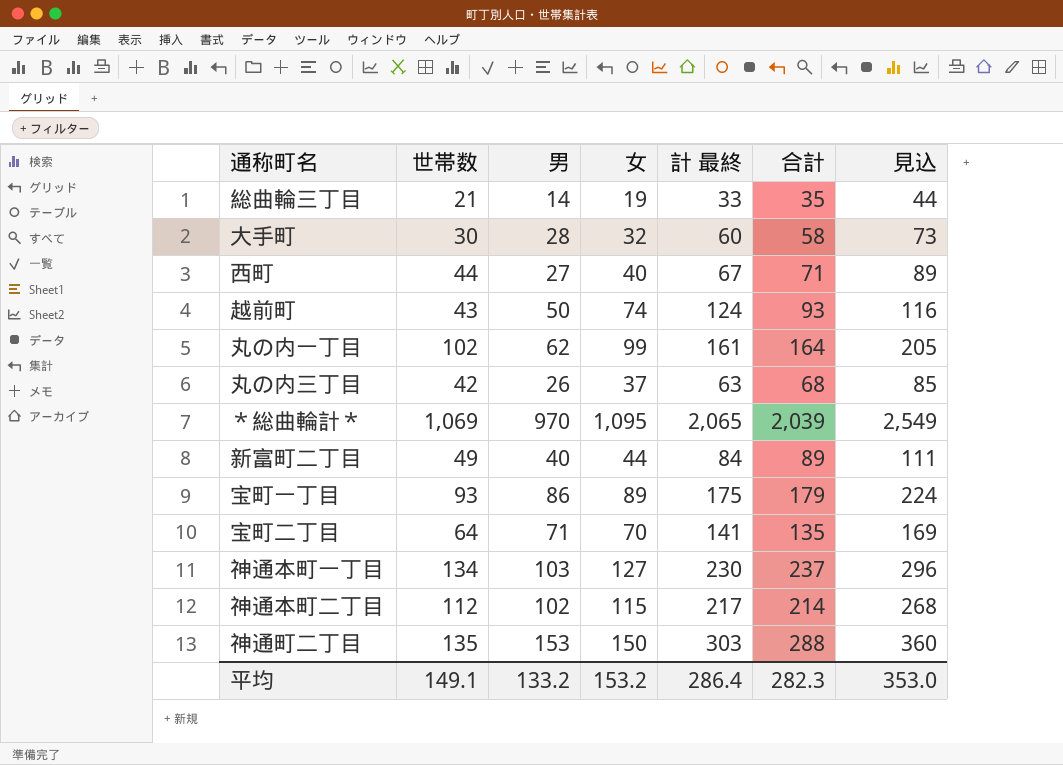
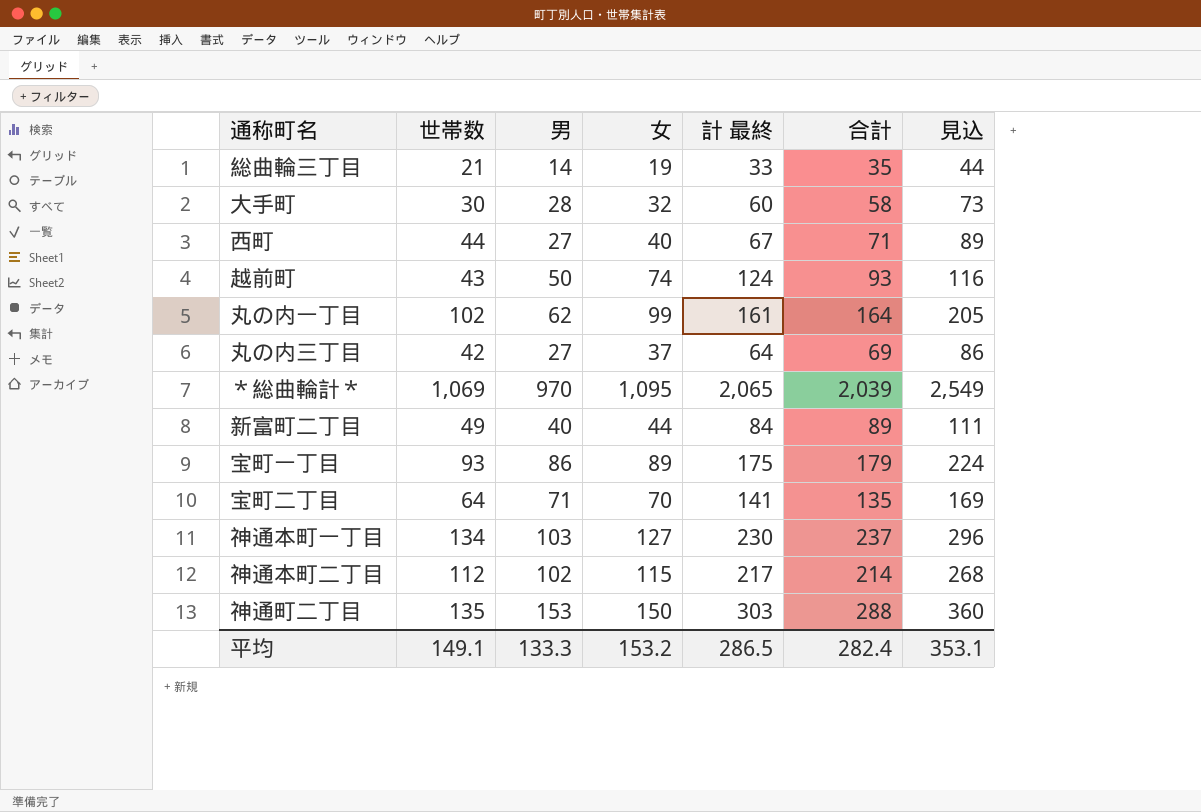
丸の内三丁目 | 男: 26 -> 27
丸の内三丁目 | 計 最終: 63 -> 64
丸の内三丁目 | 合計: 68 -> 69
丸の内三丁目 | 見込: 85 -> 86
平均 | 男: 133.2 -> 133.3
平均 | 計 最終: 286.4 -> 286.5
平均 | 合計: 282.3 -> 282.4
平均 | 見込: 353.0 -> 353.1

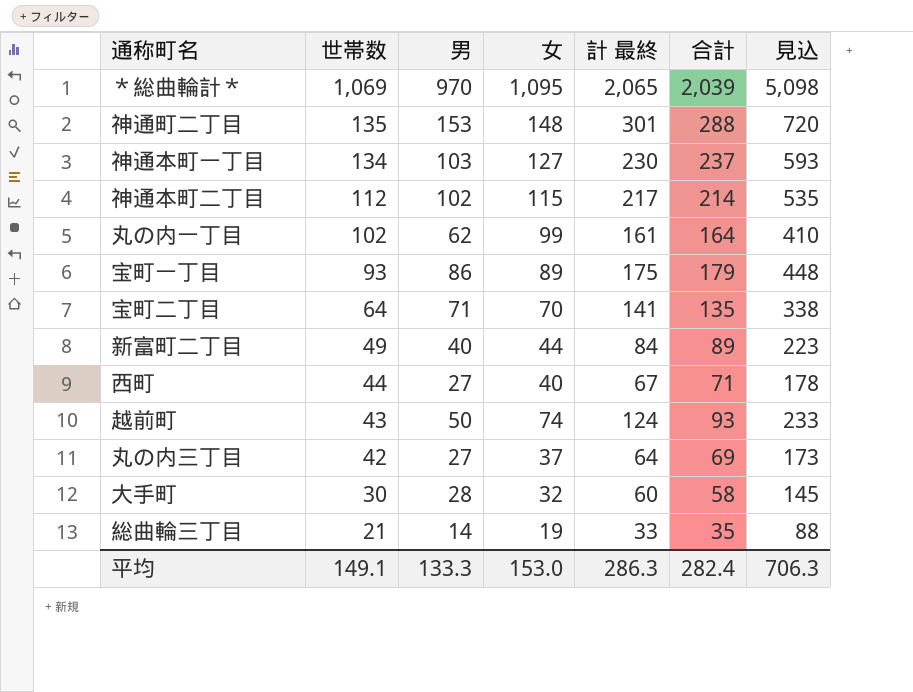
row order: none -> 世帯数 descending
column 見込 | formula: [合計] * 1.25 -> [合計] * 2.5
神通町二丁目 | 女: 150 -> 148
神通町二丁目 | 計 最終: 303 -> 301
平均 | 女: 153.2 -> 153.0
平均 | 計 最終: 286.5 -> 286.3
平均 | 見込: 353.1 -> 706.3

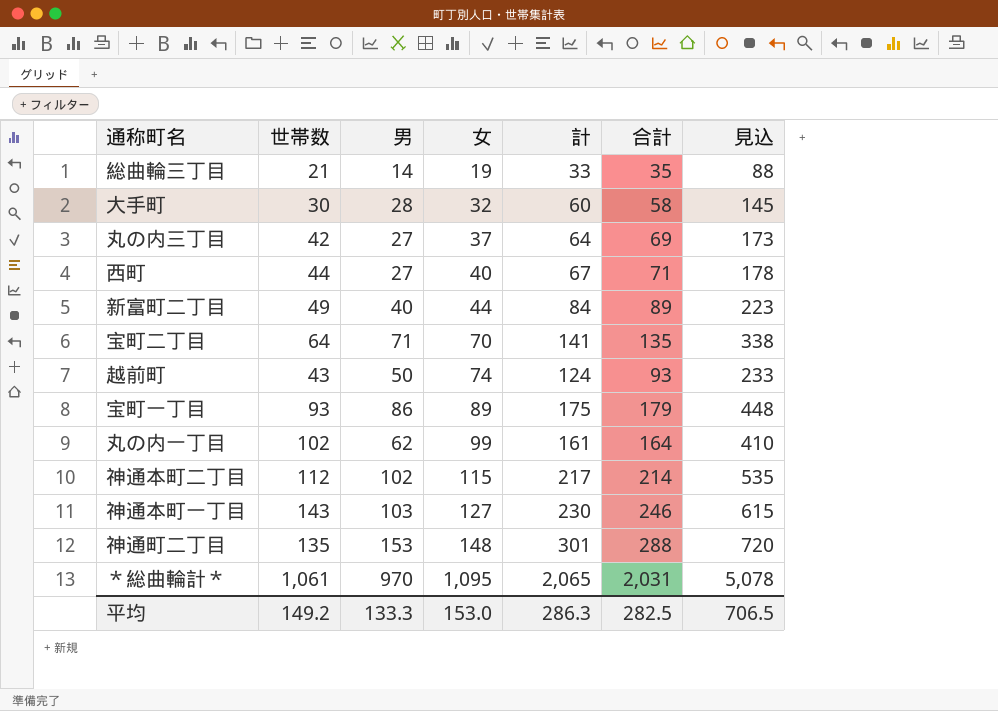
row order: 世帯数 descending -> 女 ascending
column name: 計 最終 -> 計
神通本町一丁目 | 世帯数: 134 -> 143
神通本町一丁目 | 合計: 237 -> 246
神通本町一丁目 | 見込: 593 -> 615
＊総曲輪計＊ | 世帯数: 1,069 -> 1,061
＊総曲輪計＊ | 合計: 2,039 -> 2,031
＊総曲輪計＊ | 見込: 5,098 -> 5,078
平均 | 世帯数: 149.1 -> 149.2
平均 | 合計: 282.4 -> 282.5
平均 | 見込: 706.3 -> 706.5

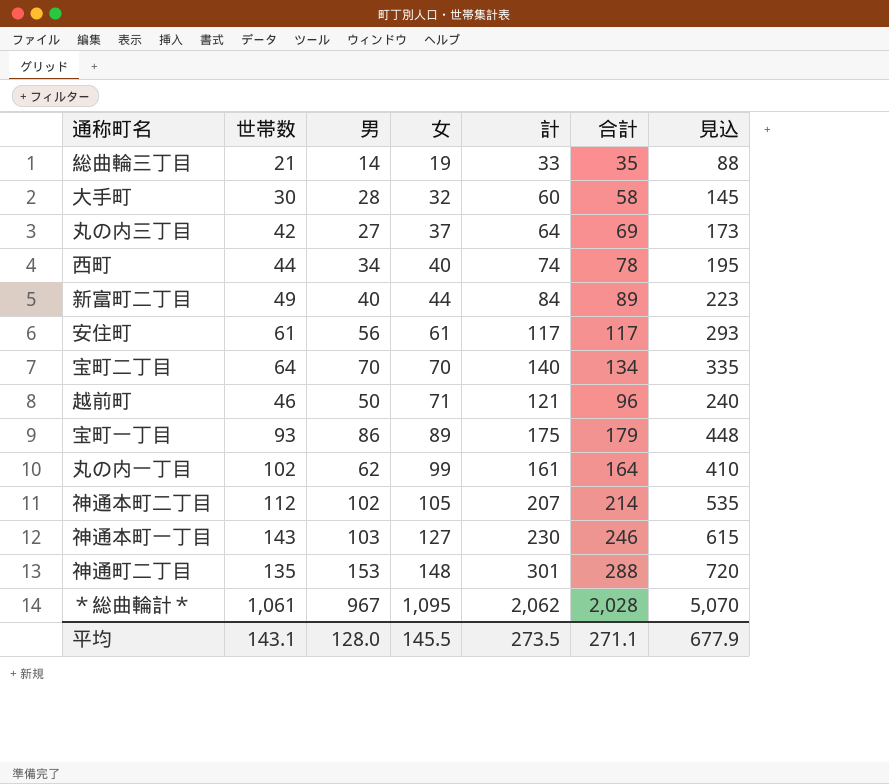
西町 | 男: 27 -> 34
西町 | 計: 67 -> 74
西町 | 合計: 71 -> 78
西町 | 見込: 178 -> 195
row 安住町: none -> 61 | 56 | 61 | 117 | 117 | 293
宝町二丁目 | 男: 71 -> 70
宝町二丁目 | 計: 141 -> 140
宝町二丁目 | 合計: 135 -> 134
宝町二丁目 | 見込: 338 -> 335
越前町 | 世帯数: 43 -> 46
越前町 | 女: 74 -> 71
越前町 | 計: 124 -> 121
越前町 | 合計: 93 -> 96
越前町 | 見込: 233 -> 240
神通本町二丁目 | 女: 115 -> 105
神通本町二丁目 | 計: 217 -> 207
＊総曲輪計＊ | 男: 970 -> 967
＊総曲輪計＊ | 計: 2,065 -> 2,062
＊総曲輪計＊ | 合計: 2,031 -> 2,028
＊総曲輪計＊ | 見込: 5,078 -> 5,070
平均 | 世帯数: 149.2 -> 143.1
平均 | 男: 133.3 -> 128.0
平均 | 女: 153.0 -> 145.5
平均 | 計: 286.3 -> 273.5
平均 | 合計: 282.5 -> 271.1
平均 | 見込: 706.5 -> 677.9

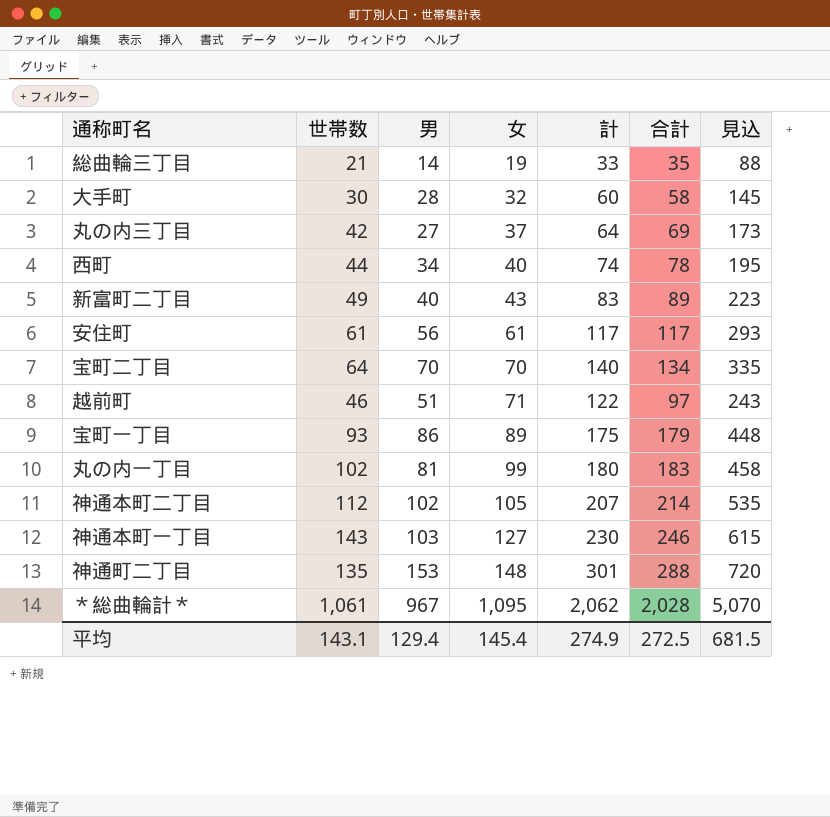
新富町二丁目 | 女: 44 -> 43
新富町二丁目 | 計: 84 -> 83
越前町 | 男: 50 -> 51
越前町 | 計: 121 -> 122
越前町 | 合計: 96 -> 97
越前町 | 見込: 240 -> 243
丸の内一丁目 | 男: 62 -> 81
丸の内一丁目 | 計: 161 -> 180
丸の内一丁目 | 合計: 164 -> 183
丸の内一丁目 | 見込: 410 -> 458
平均 | 男: 128.0 -> 129.4
平均 | 女: 145.5 -> 145.4
平均 | 計: 273.5 -> 274.9
平均 | 合計: 271.1 -> 272.5
平均 | 見込: 677.9 -> 681.5

